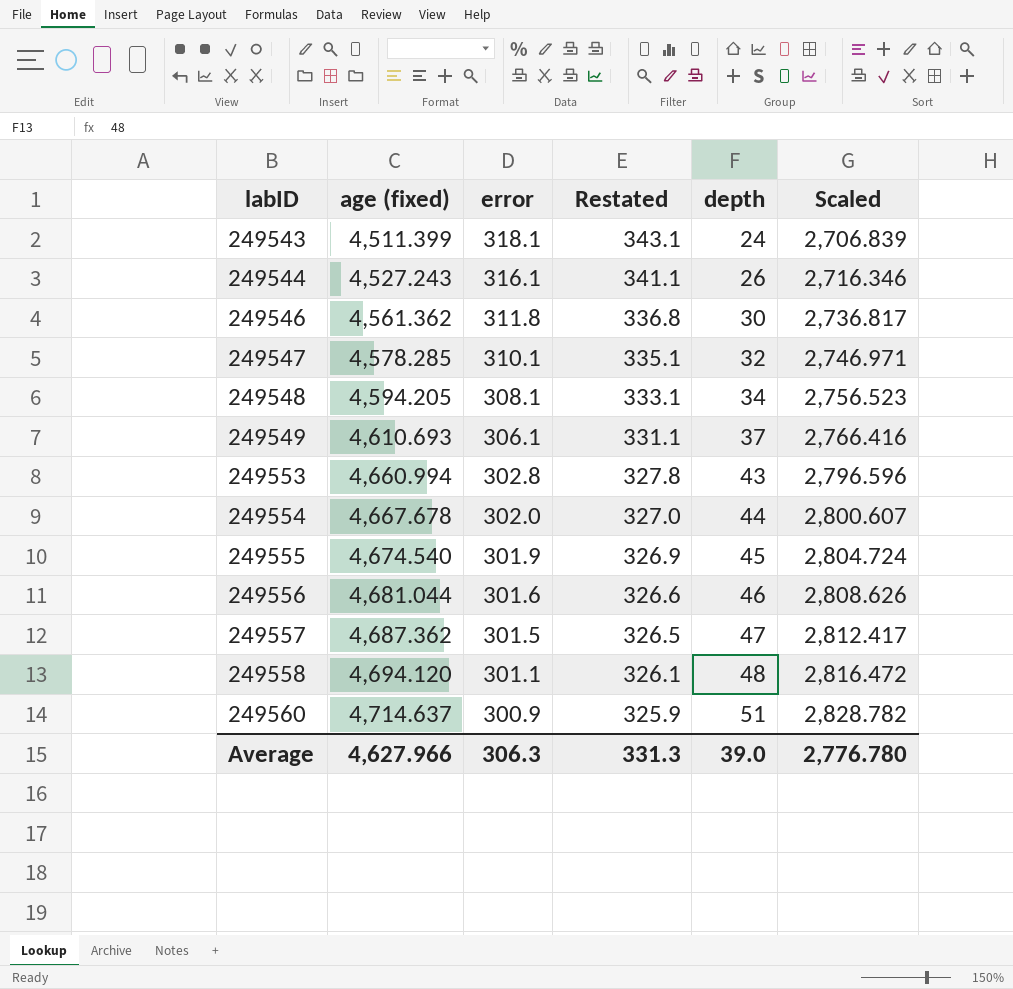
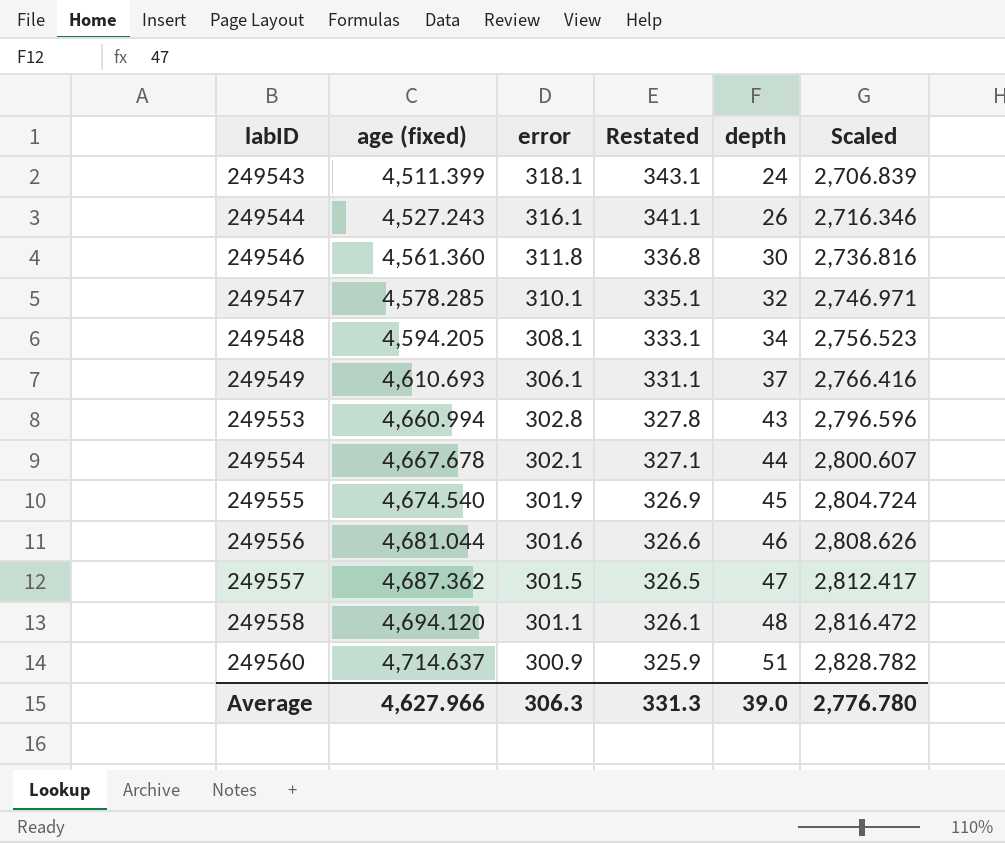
249546 | age (fixed): 4,561.362 -> 4,561.360
249546 | Scaled: 2,736.817 -> 2,736.816
249554 | error: 302.0 -> 302.1
249554 | Restated: 327.0 -> 327.1

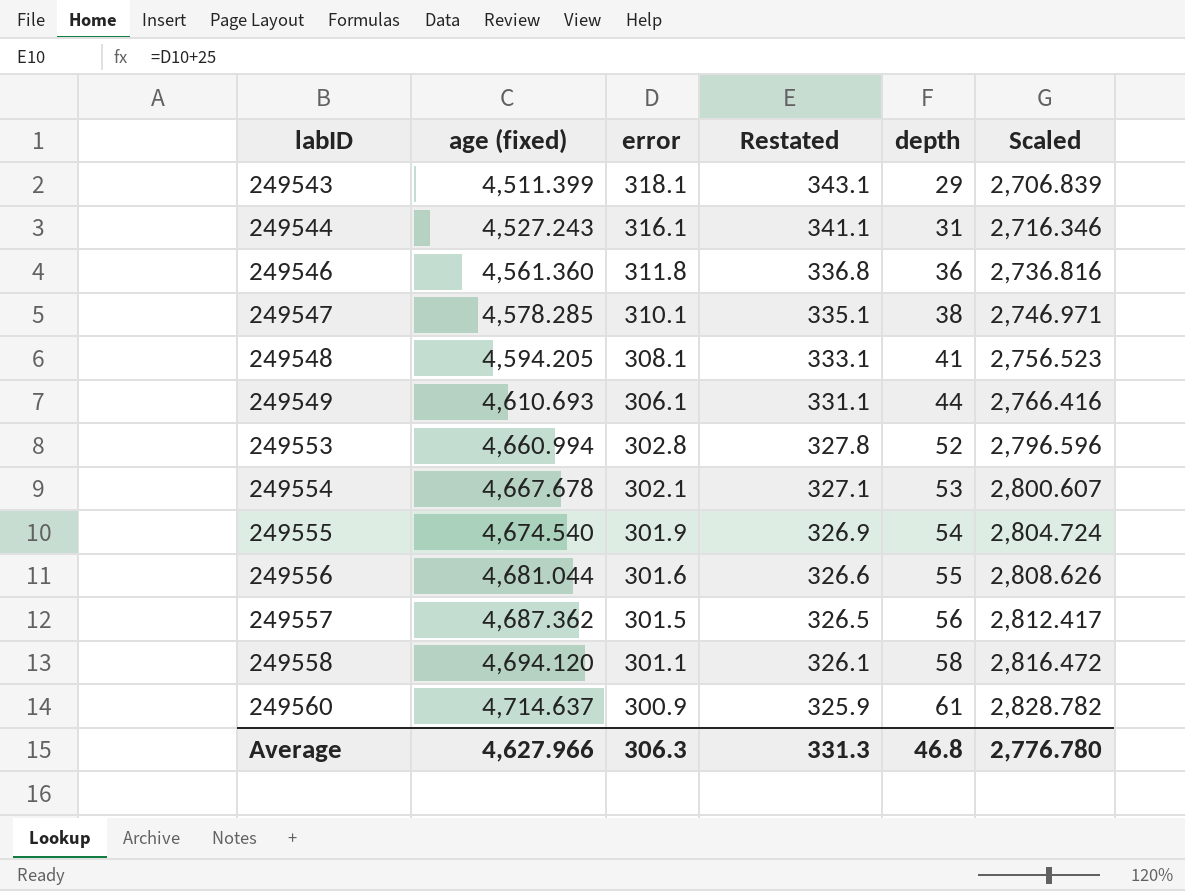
249543 | depth: 24 -> 29
249544 | depth: 26 -> 31
249546 | depth: 30 -> 36
249547 | depth: 32 -> 38
249548 | depth: 34 -> 41
249549 | depth: 37 -> 44
249553 | depth: 43 -> 52
249554 | depth: 44 -> 53
249555 | depth: 45 -> 54
249556 | depth: 46 -> 55
249557 | depth: 47 -> 56
249558 | depth: 48 -> 58
249560 | depth: 51 -> 61
Average | depth: 39.0 -> 46.8

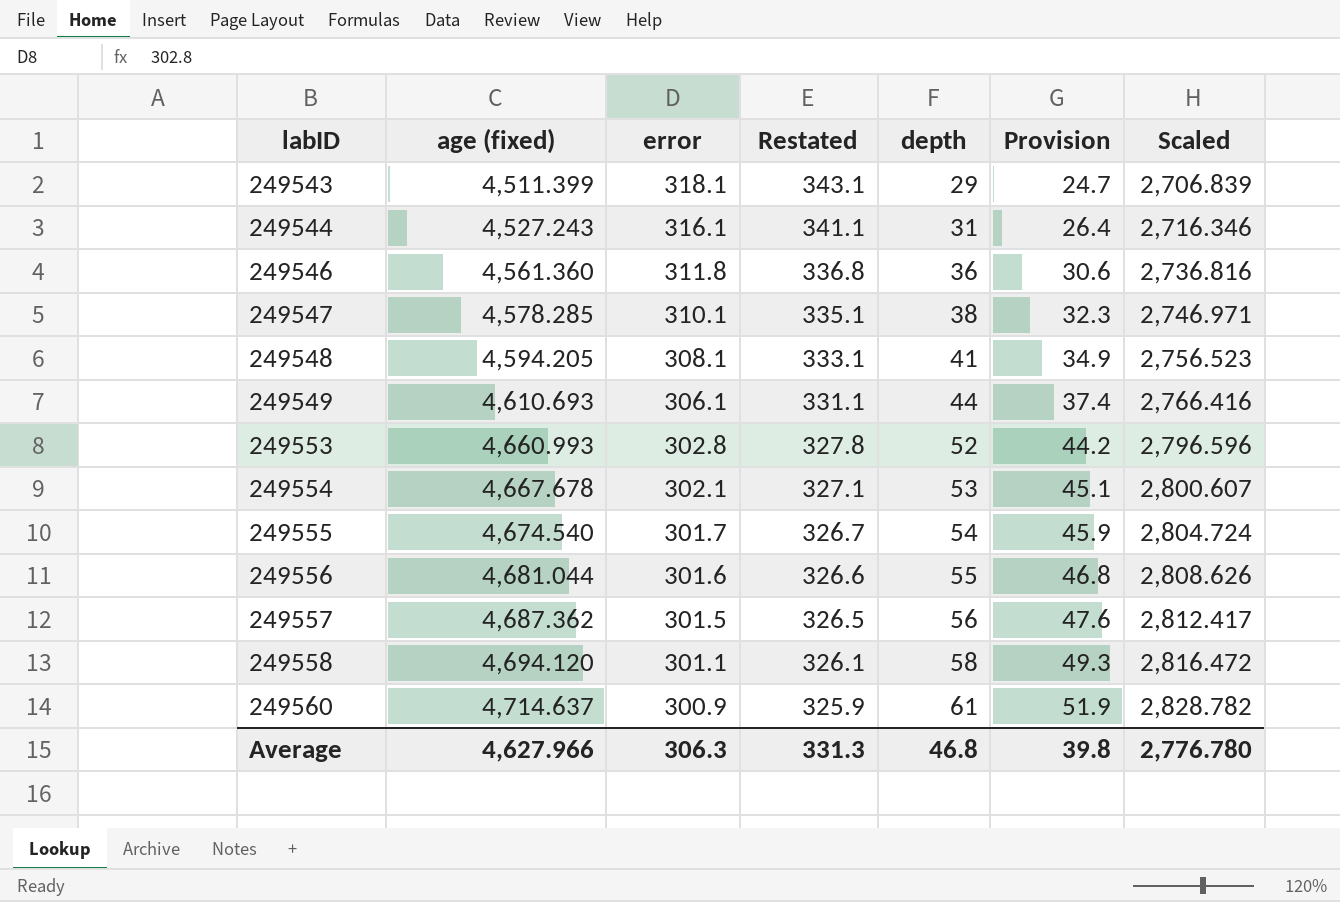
column Provision | formula: none -> [depth] * 0.85
249553 | age (fixed): 4,660.994 -> 4,660.993
249555 | error: 301.9 -> 301.7
249555 | Restated: 326.9 -> 326.7

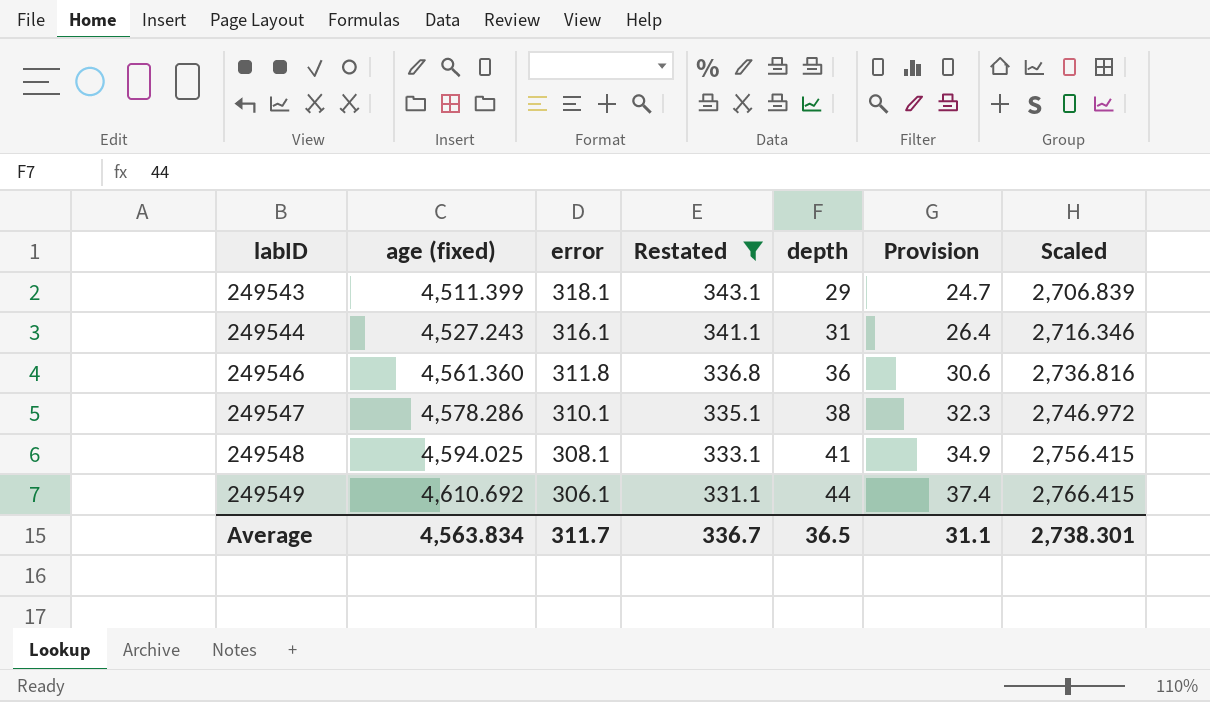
filter: none -> Restated >= 331.1
249547 | age (fixed): 4,578.285 -> 4,578.286
249547 | Scaled: 2,746.971 -> 2,746.972
249548 | age (fixed): 4,594.205 -> 4,594.025
249548 | Scaled: 2,756.523 -> 2,756.415
249549 | age (fixed): 4,610.693 -> 4,610.692
249549 | Scaled: 2,766.416 -> 2,766.415
Average | age (fixed): 4,627.966 -> 4,563.834
Average | error: 306.3 -> 311.7
Average | Restated: 331.3 -> 336.7
Average | depth: 46.8 -> 36.5
Average | Provision: 39.8 -> 31.1
Average | Scaled: 2,776.780 -> 2,738.301

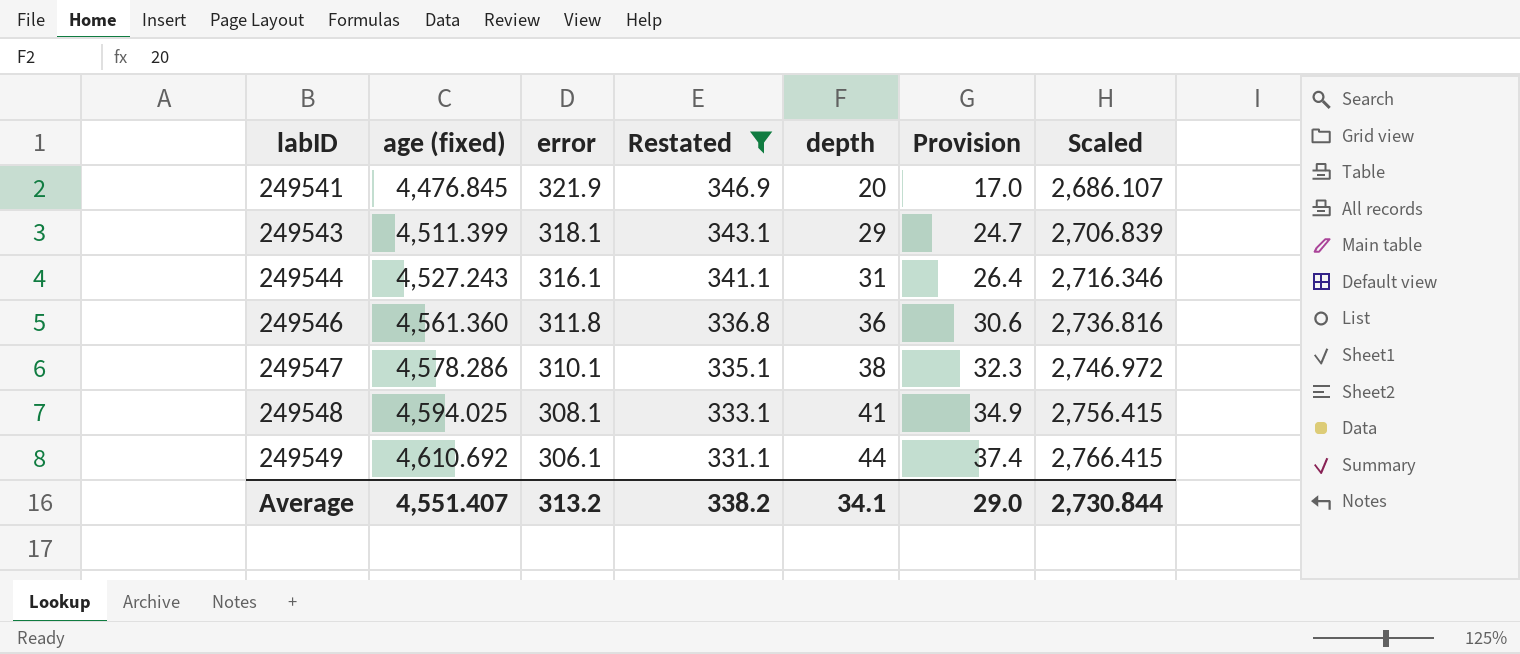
row 249541: none -> 4,476.845 | 321.9 | 346.9 | 20 | 17.0 | 2,686.107
Average | age (fixed): 4,563.834 -> 4,551.407
Average | error: 311.7 -> 313.2
Average | Restated: 336.7 -> 338.2
Average | depth: 36.5 -> 34.1
Average | Provision: 31.1 -> 29.0
Average | Scaled: 2,738.301 -> 2,730.844

